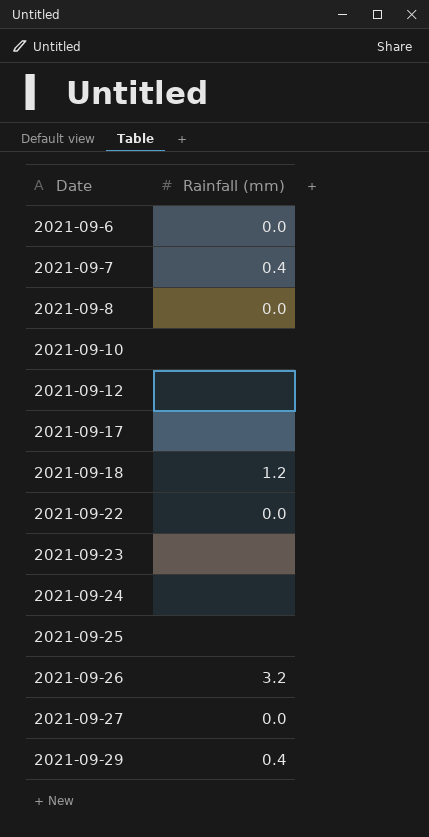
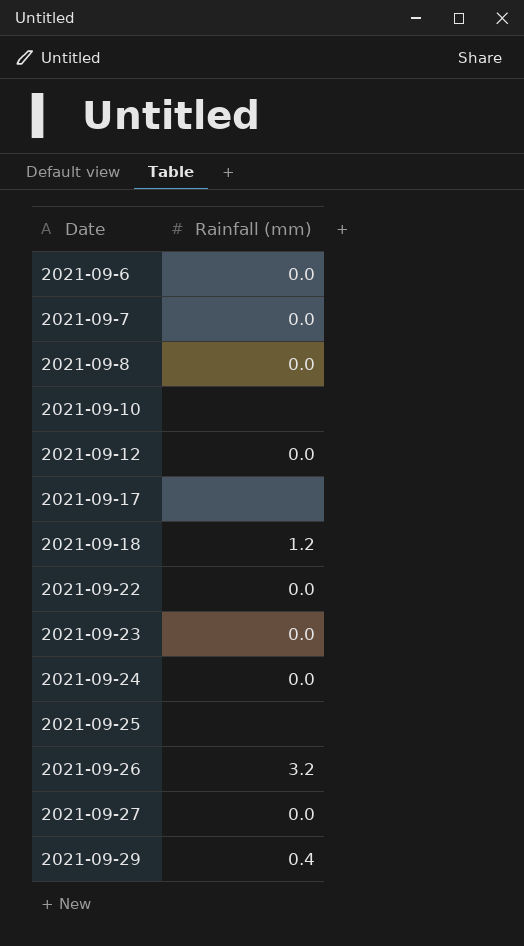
2021-09-7 | Rainfall (mm): 0.4 -> 0.0
2021-09-12 | Rainfall (mm): none -> 0.0
2021-09-23 | Rainfall (mm): none -> 0.0
2021-09-24 | Rainfall (mm): none -> 0.0

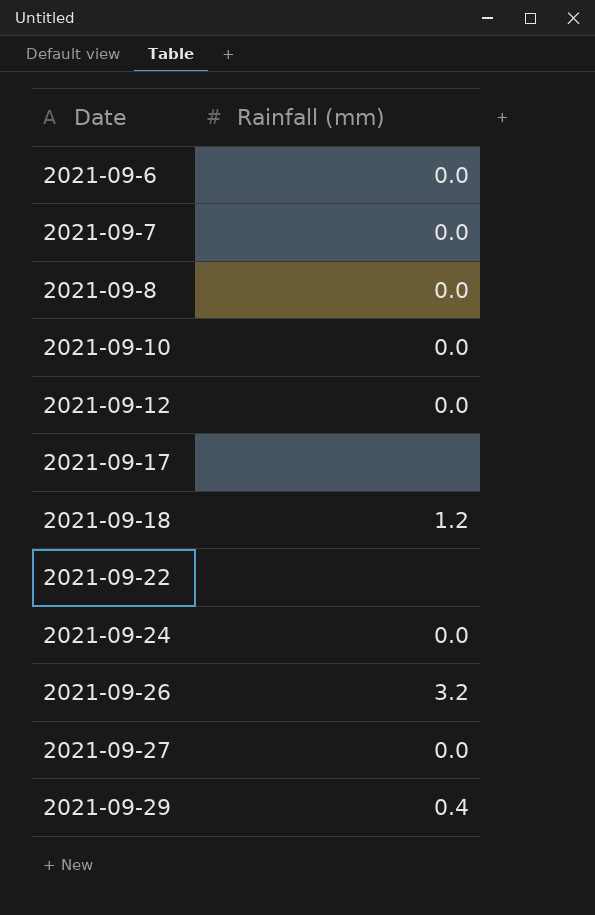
row 2021-09-23: 0.0 -> none
row 2021-09-25: none -> none
2021-09-10 | Rainfall (mm): none -> 0.0
2021-09-22 | Rainfall (mm): 0.0 -> none

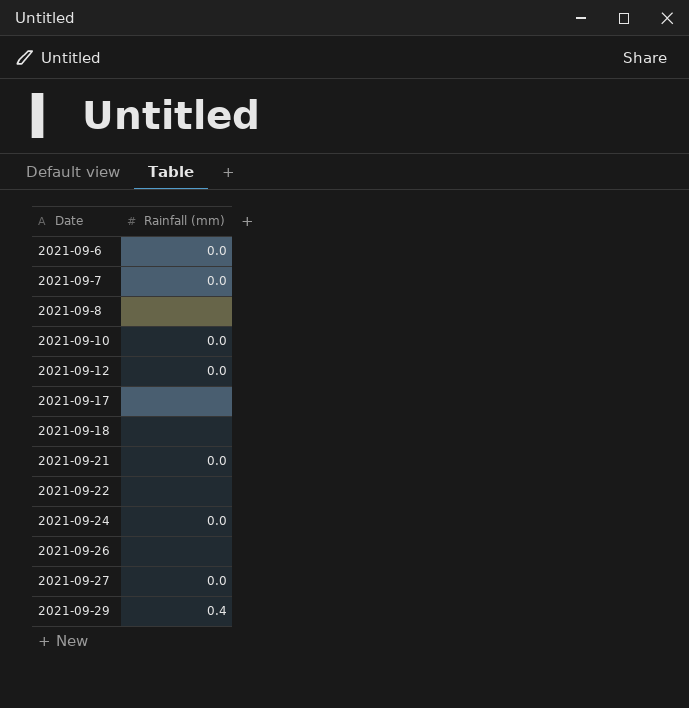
2021-09-8 | Rainfall (mm): 0.0 -> none
2021-09-18 | Rainfall (mm): 1.2 -> none
row 2021-09-21: none -> 0.0
2021-09-26 | Rainfall (mm): 3.2 -> none

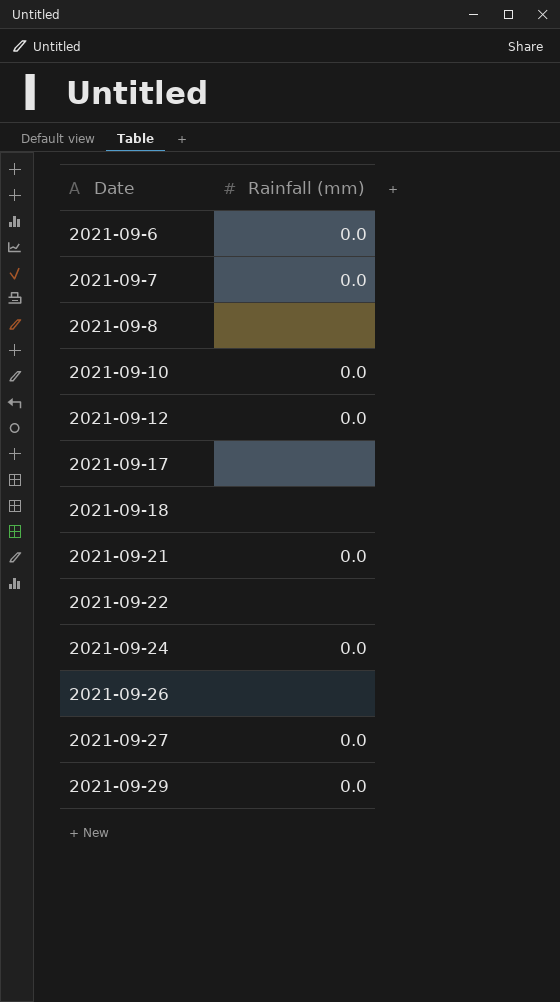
2021-09-29 | Rainfall (mm): 0.4 -> 0.0

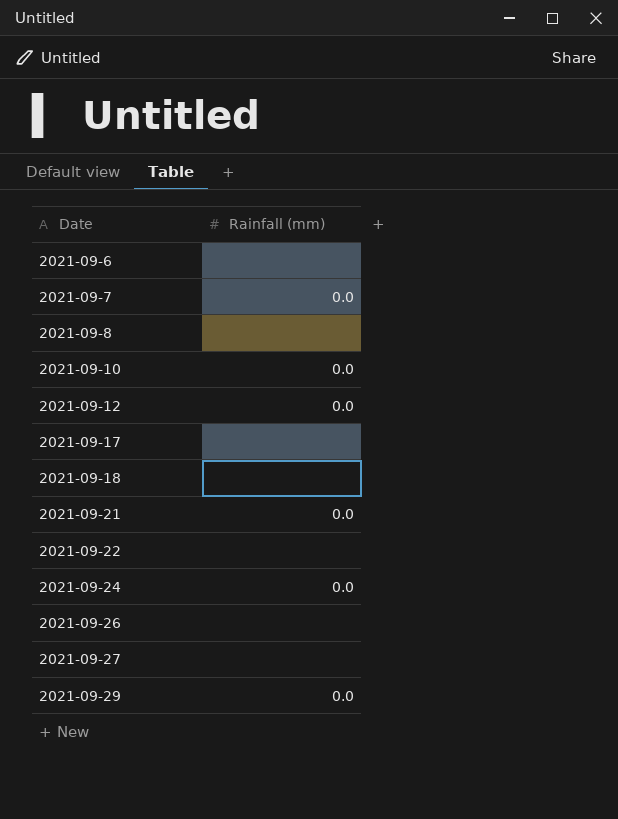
2021-09-6 | Rainfall (mm): 0.0 -> none
2021-09-27 | Rainfall (mm): 0.0 -> none

